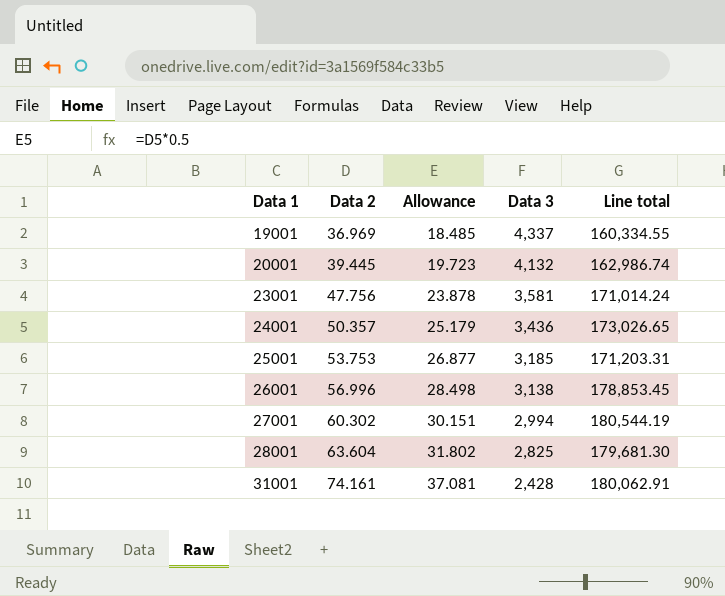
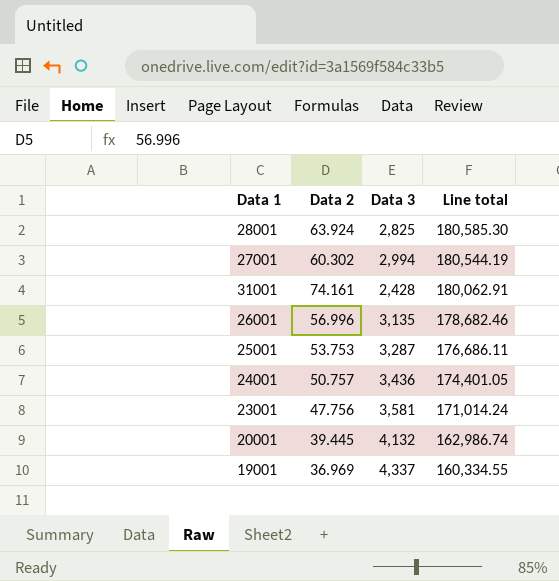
row order: Data 1 ascending -> Line total descending
column Allowance | formula: [Data 2] * 0.5 -> none
28001 | Data 2: 63.604 -> 63.924
28001 | Line total: 179,681.30 -> 180,585.30
26001 | Data 3: 3,138 -> 3,135
26001 | Line total: 178,853.45 -> 178,682.46
25001 | Data 3: 3,185 -> 3,287
25001 | Line total: 171,203.31 -> 176,686.11
24001 | Data 2: 50.357 -> 50.757
24001 | Line total: 173,026.65 -> 174,401.05

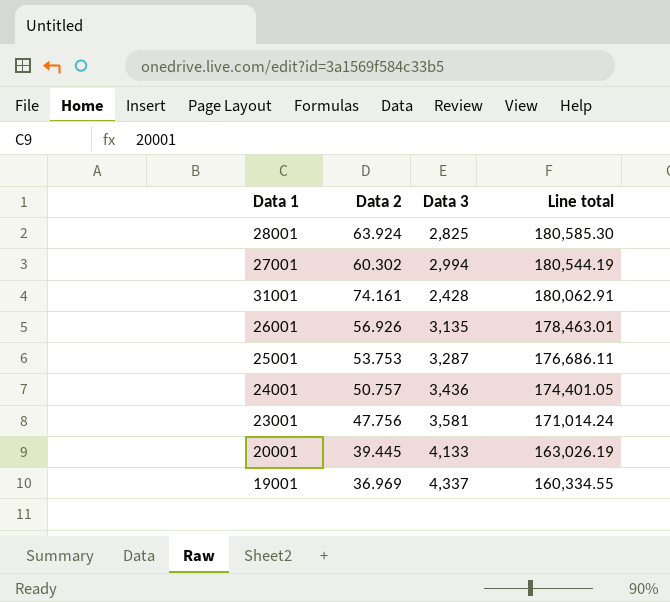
26001 | Data 2: 56.996 -> 56.926
26001 | Line total: 178,682.46 -> 178,463.01
20001 | Data 3: 4,132 -> 4,133
20001 | Line total: 162,986.74 -> 163,026.19

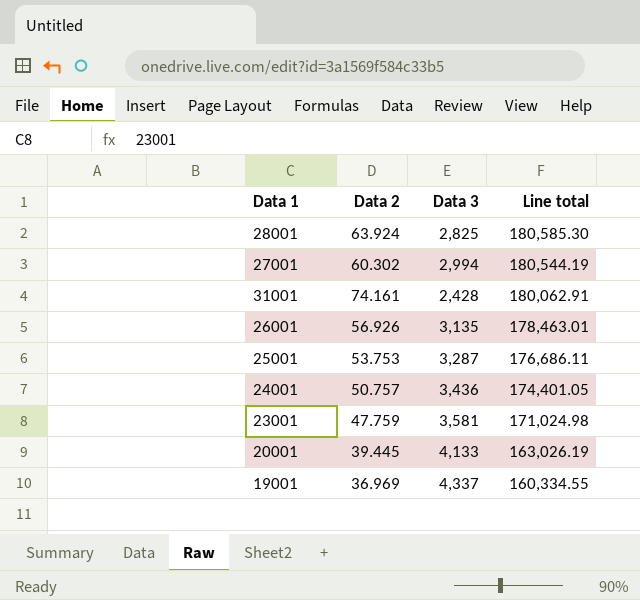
23001 | Data 2: 47.756 -> 47.759
23001 | Line total: 171,014.24 -> 171,024.98

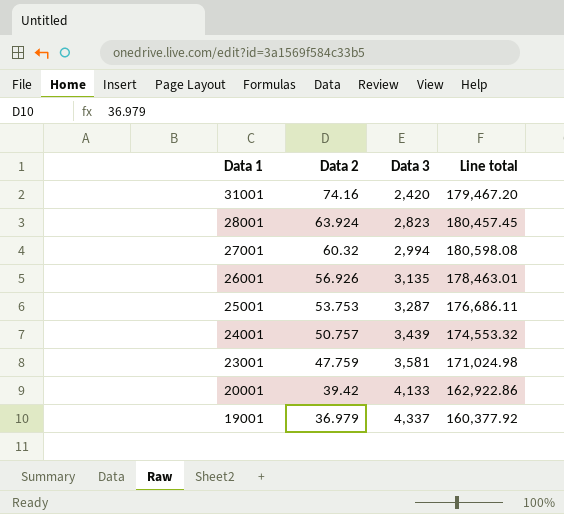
row order: Line total descending -> Data 1 descending
31001 | Data 2: 74.161 -> 74.16
31001 | Data 3: 2,428 -> 2,420
31001 | Line total: 180,062.91 -> 179,467.20
28001 | Data 3: 2,825 -> 2,823
28001 | Line total: 180,585.30 -> 180,457.45
27001 | Data 2: 60.302 -> 60.32
27001 | Line total: 180,544.19 -> 180,598.08
24001 | Data 3: 3,436 -> 3,439
24001 | Line total: 174,401.05 -> 174,553.32
20001 | Data 2: 39.445 -> 39.42
20001 | Line total: 163,026.19 -> 162,922.86
19001 | Data 2: 36.969 -> 36.979
19001 | Line total: 160,334.55 -> 160,377.92

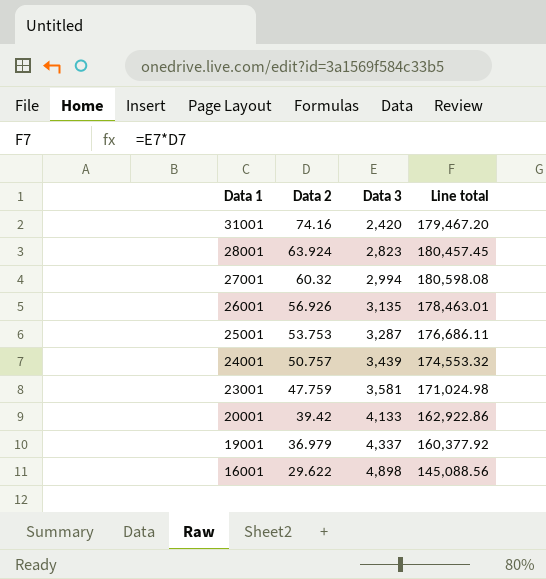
row 16001: none -> 29.622 | 4,898 | 145,088.56

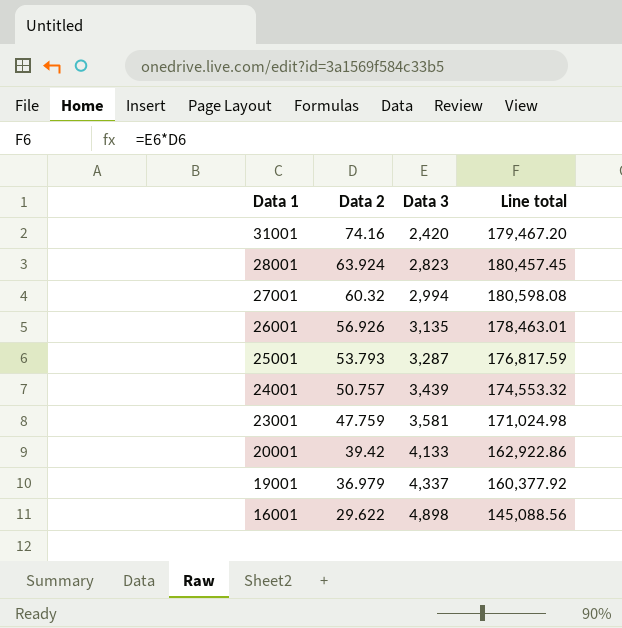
25001 | Data 2: 53.753 -> 53.793
25001 | Line total: 176,686.11 -> 176,817.59

